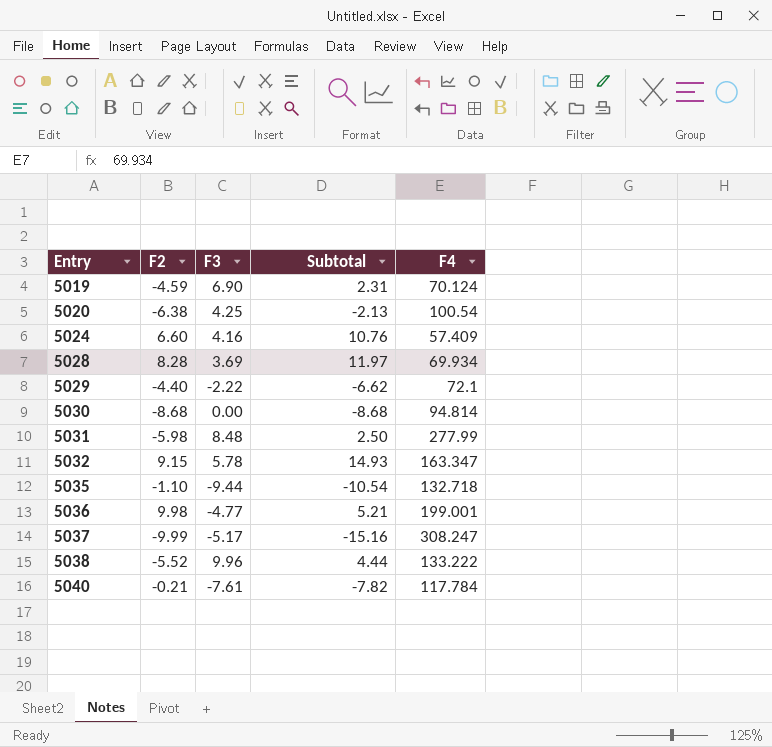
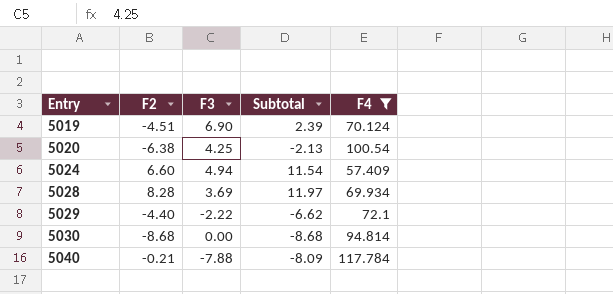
filter: none -> F4 <= 117.784
5019 | F2: -4.59 -> -4.51
5019 | Subtotal: 2.31 -> 2.39
5024 | F3: 4.16 -> 4.94
5024 | Subtotal: 10.76 -> 11.54
5040 | F3: -7.61 -> -7.88
5040 | Subtotal: -7.82 -> -8.09

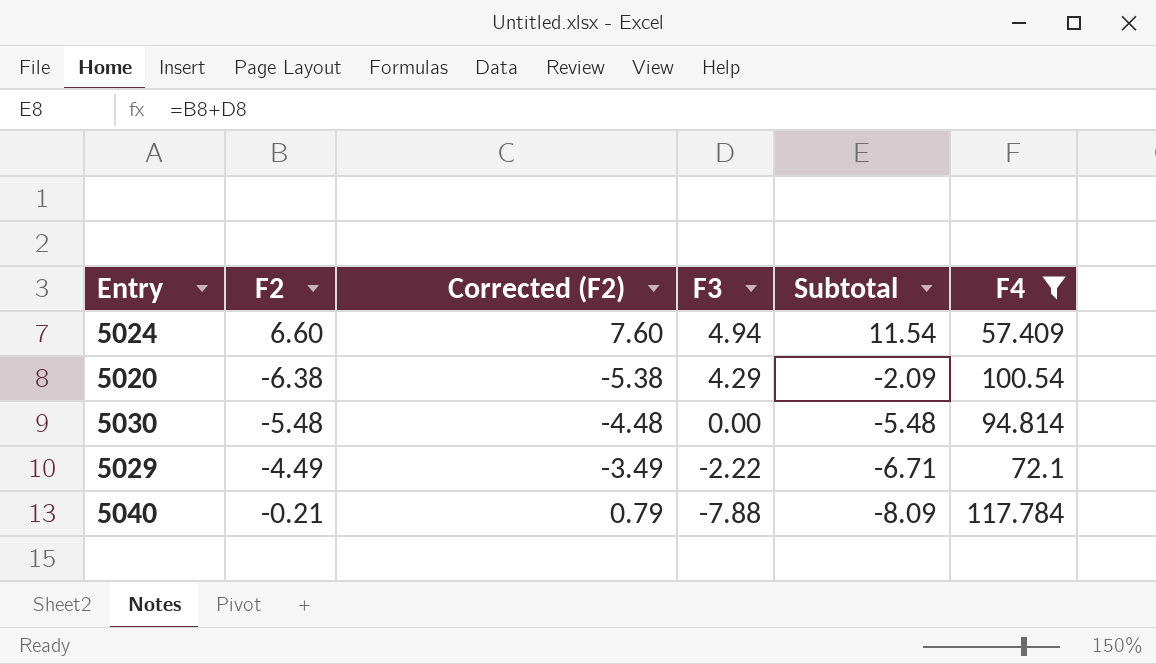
row order: Entry ascending -> F3 descending
column Corrected (F2) | formula: none -> [F2] + 1
row 5019: -4.51 | 6.90 | 2.39 | 70.124 -> none
row 5028: 8.28 | 3.69 | 11.97 | 69.934 -> none
5020 | F3: 4.25 -> 4.29
5020 | Subtotal: -2.13 -> -2.09
5030 | F2: -8.68 -> -5.48
5030 | Subtotal: -8.68 -> -5.48
5029 | F2: -4.40 -> -4.49
5029 | Subtotal: -6.62 -> -6.71

